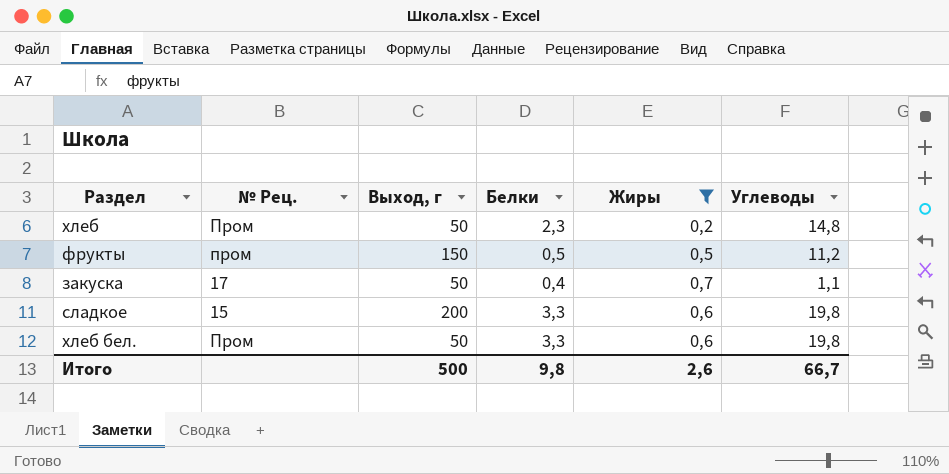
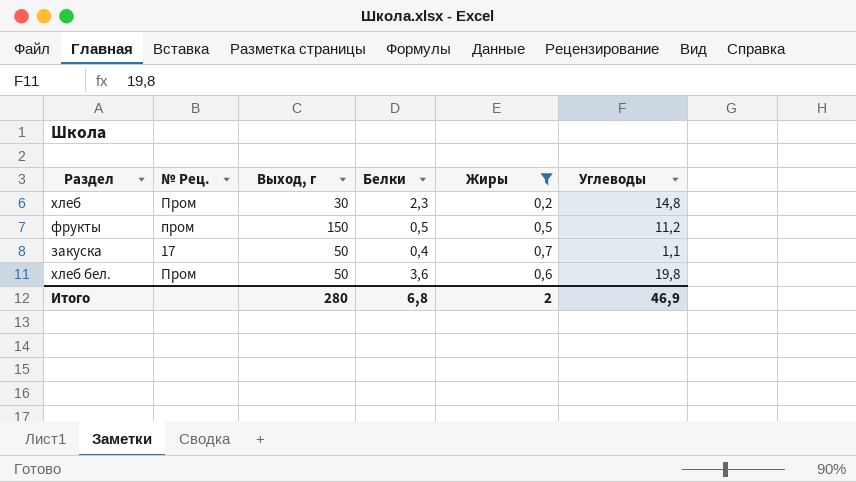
row сладкое: 15 | 200 | 3,3 | 0,6 | 19,8 -> none
хлеб | Выход, г: 50 -> 30
хлеб бел. | Белки: 3,3 -> 3,6
Итого | Выход, г: 500 -> 280
Итого | Белки: 9,8 -> 6,8
Итого | Жиры: 2,6 -> 2
Итого | Углеводы: 66,7 -> 46,9

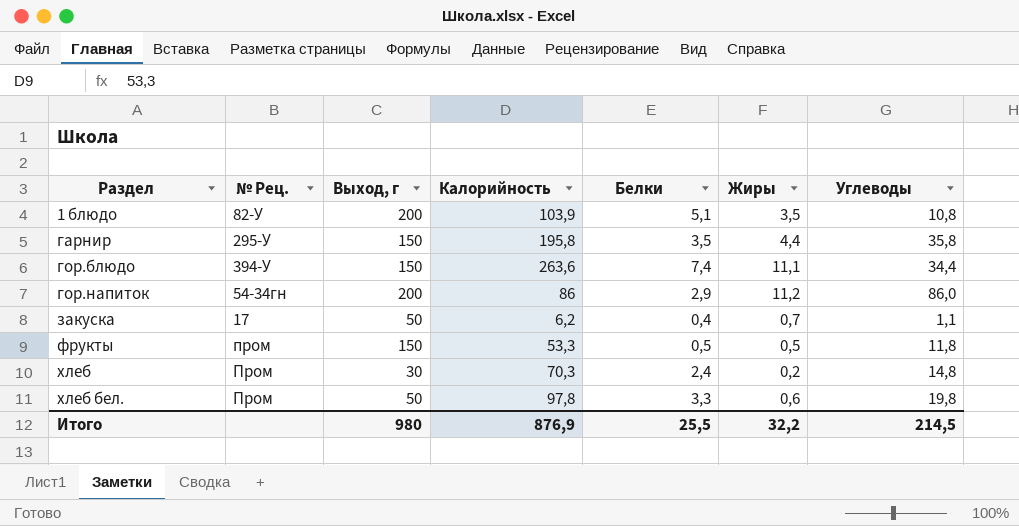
filter: Жиры <= 0,7 -> none
row order: none -> Раздел ascending
column Калорийность | position: none -> 4
фрукты | Углеводы: 11,2 -> 11,8
хлеб | Белки: 2,3 -> 2,4
хлеб бел. | Белки: 3,6 -> 3,3
Итого | Выход, г: 280 -> 980
Итого | Белки: 6,8 -> 25,5
Итого | Жиры: 2 -> 32,2
Итого | Углеводы: 46,9 -> 214,5

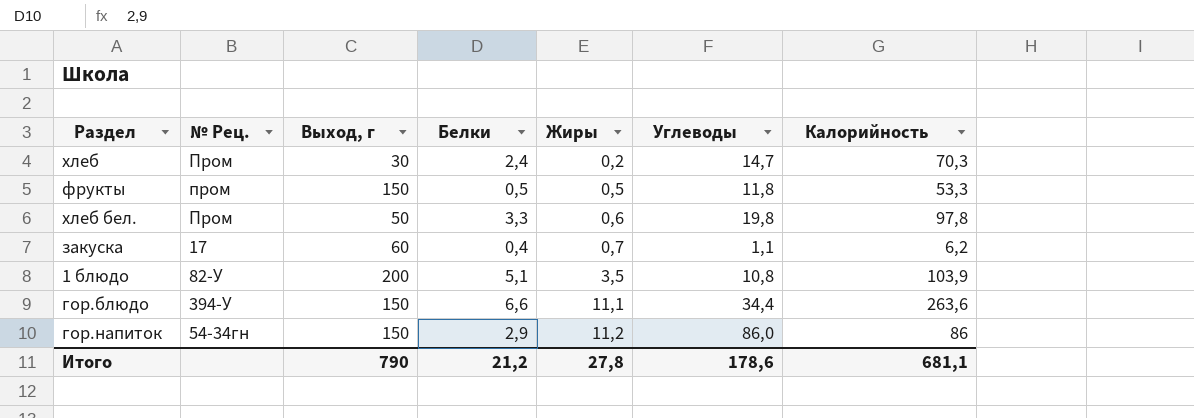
row order: Раздел ascending -> Жиры ascending
column Калорийность | position: 4 -> 7
row гарнир: 295-У | 150 | 195,8 | 3,5 | 4,4 | 35,8 -> none
хлеб | Углеводы: 14,8 -> 14,7
закуска | Выход, г: 50 -> 60
гор.блюдо | Белки: 7,4 -> 6,6
гор.напиток | Выход, г: 200 -> 150
Итого | Выход, г: 980 -> 790
Итого | Белки: 25,5 -> 21,2
Итого | Жиры: 32,2 -> 27,8
Итого | Углеводы: 214,5 -> 178,6
Итого | Калорийность: 876,9 -> 681,1

